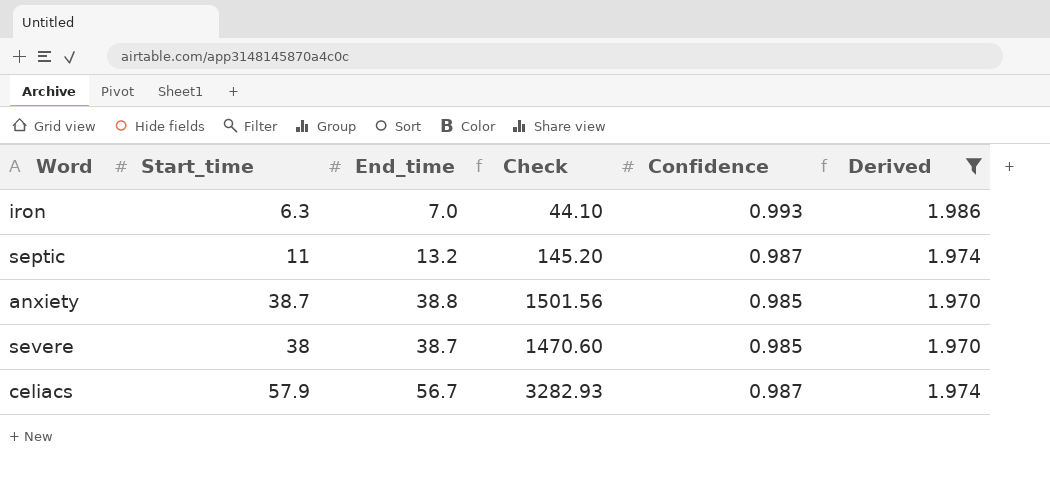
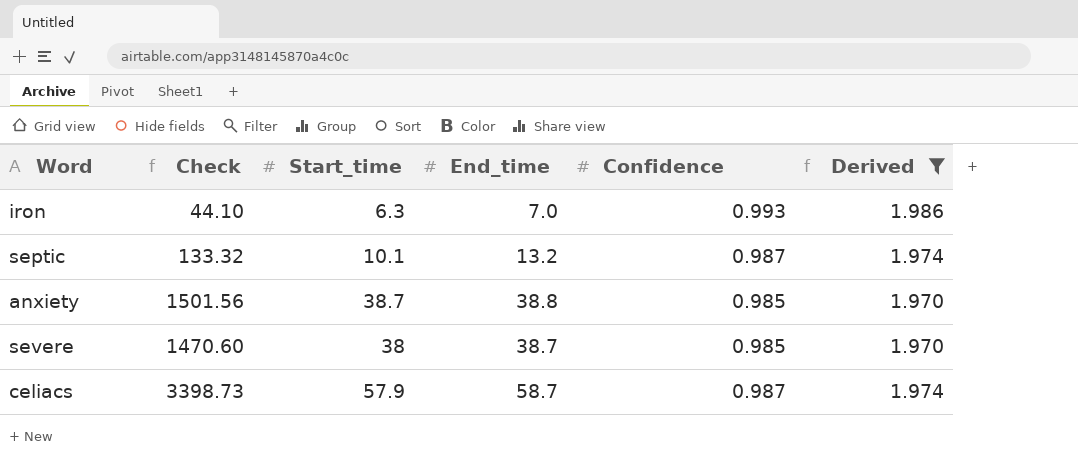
column Check | position: 4 -> 2
septic | Check: 145.20 -> 133.32
septic | Start_time: 11 -> 10.1
celiacs | Check: 3282.93 -> 3398.73
celiacs | End_time: 56.7 -> 58.7

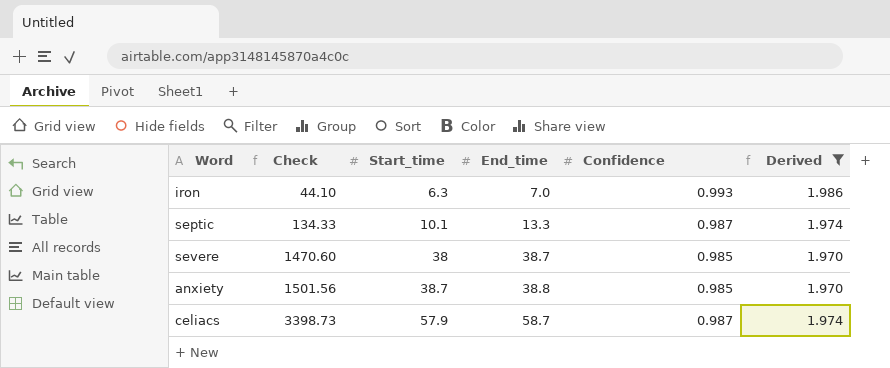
row order: none -> Check ascending
septic | Check: 133.32 -> 134.33
septic | End_time: 13.2 -> 13.3

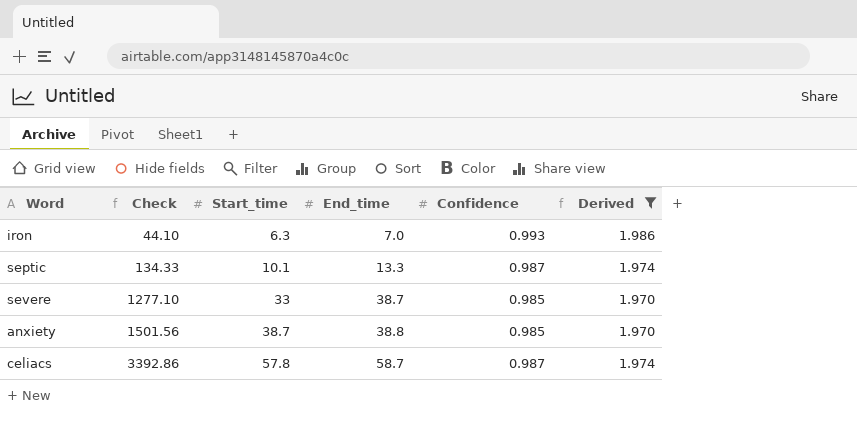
severe | Check: 1470.60 -> 1277.10
severe | Start_time: 38 -> 33
celiacs | Check: 3398.73 -> 3392.86
celiacs | Start_time: 57.9 -> 57.8

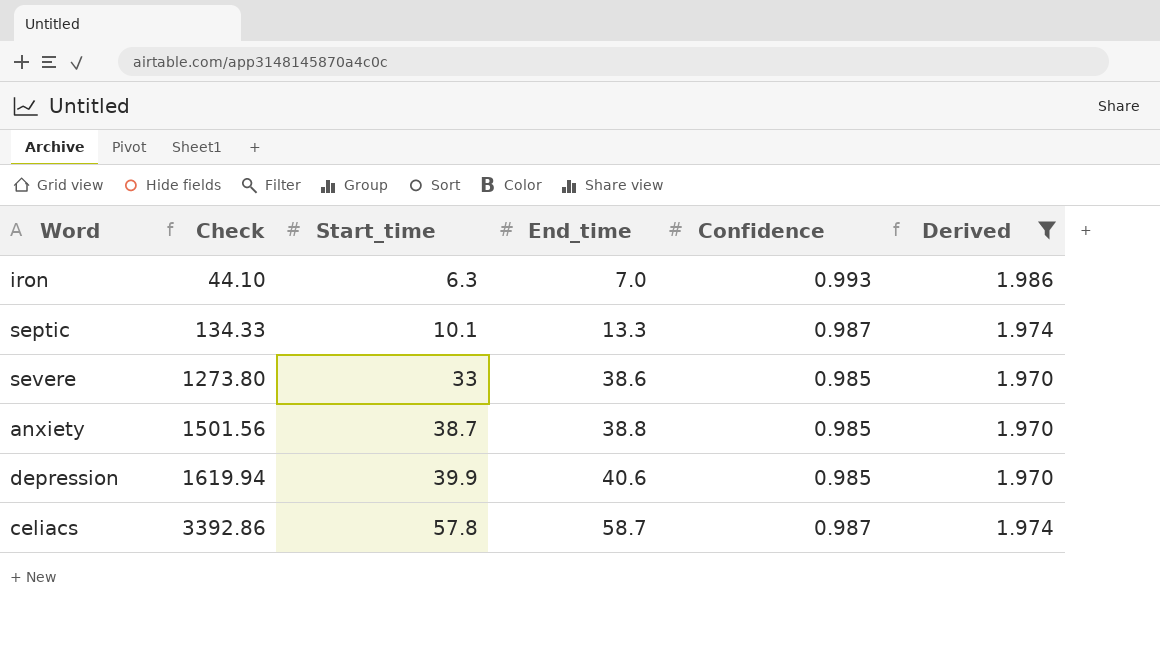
severe | Check: 1277.10 -> 1273.80
severe | End_time: 38.7 -> 38.6
row depression: none -> 1619.94 | 39.9 | 40.6 | 0.985 | 1.970

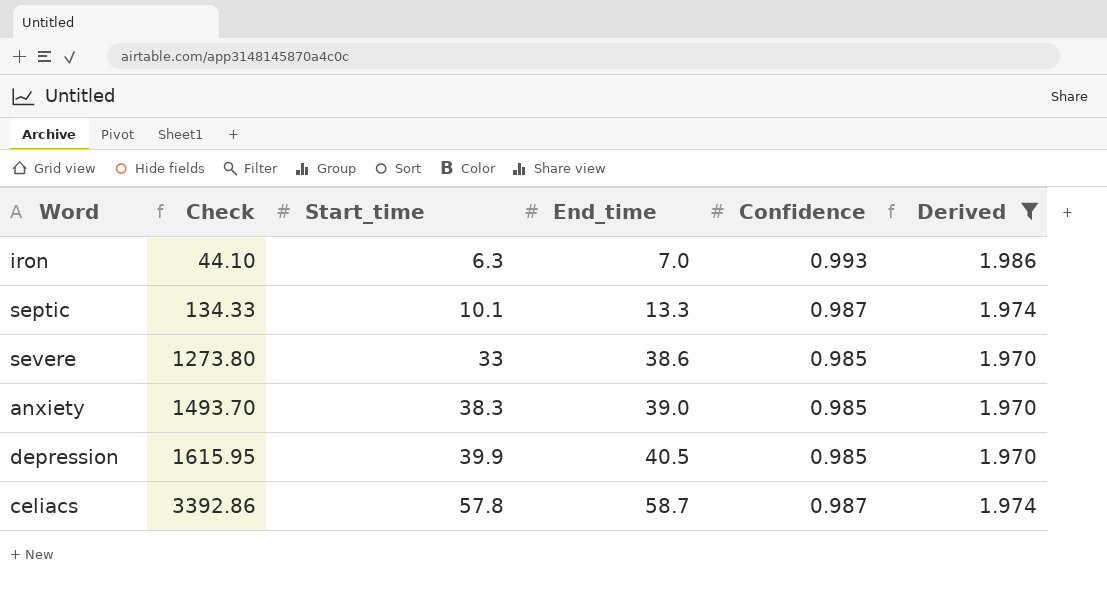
anxiety | Check: 1501.56 -> 1493.70
anxiety | Start_time: 38.7 -> 38.3
anxiety | End_time: 38.8 -> 39.0
depression | Check: 1619.94 -> 1615.95
depression | End_time: 40.6 -> 40.5

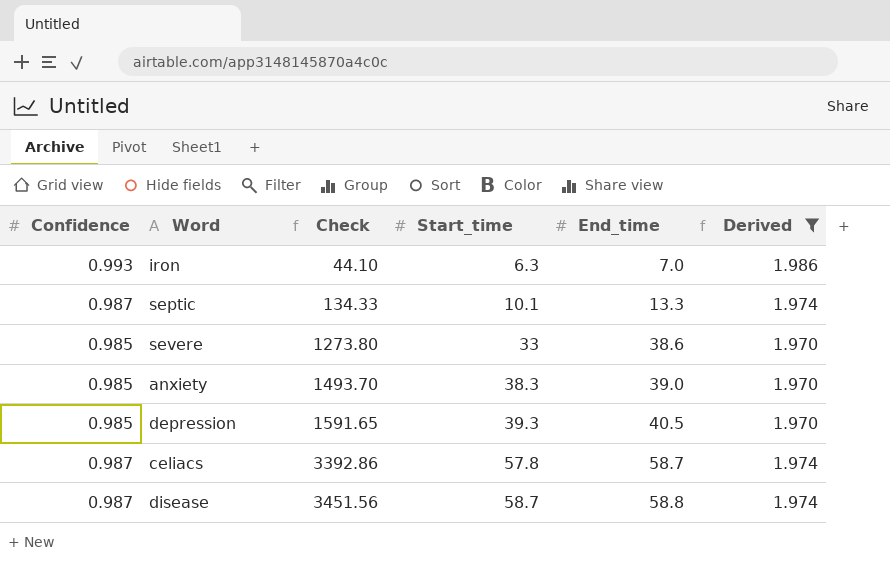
column Confidence | position: 5 -> 1
depression | Check: 1615.95 -> 1591.65
depression | Start_time: 39.9 -> 39.3
row disease: none -> 0.987 | 3451.56 | 58.7 | 58.8 | 1.974

